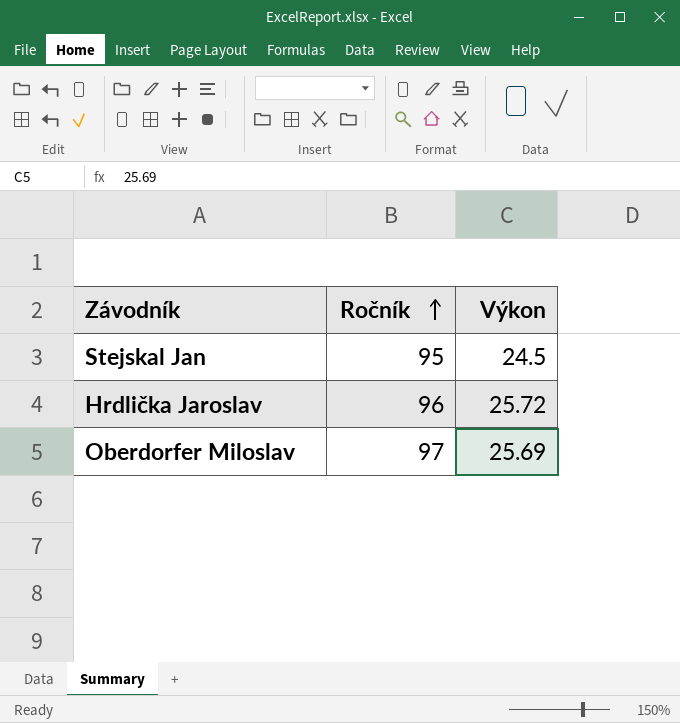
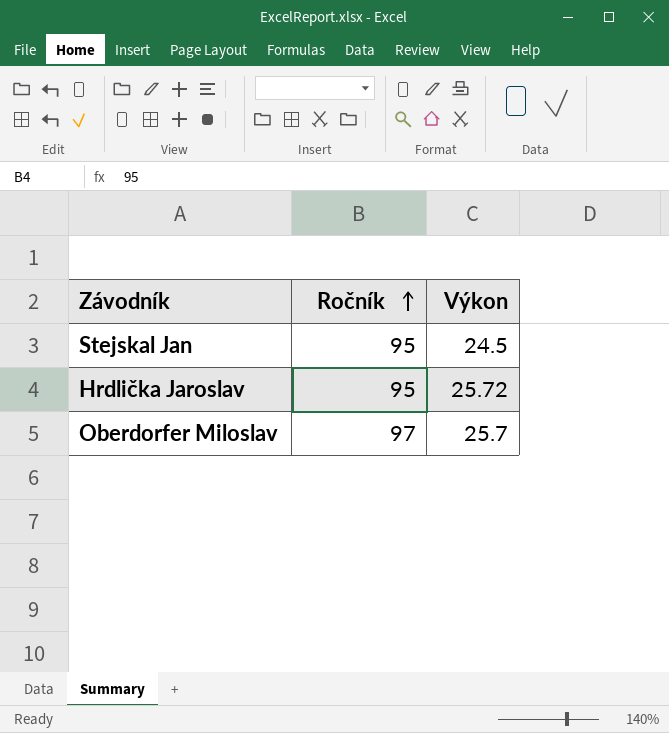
Hrdlička Jaroslav | Ročník: 96 -> 95
Oberdorfer Miloslav | Výkon: 25.69 -> 25.7

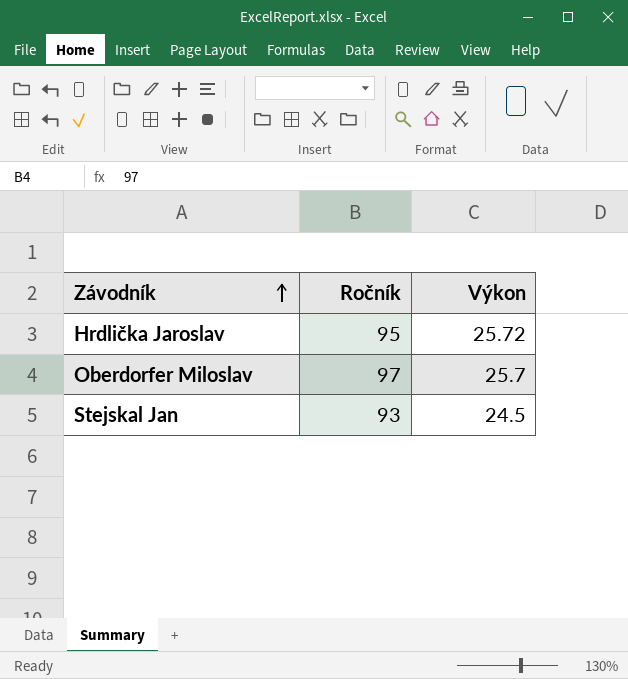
row order: Ročník ascending -> Závodník ascending
Stejskal Jan | Ročník: 95 -> 93

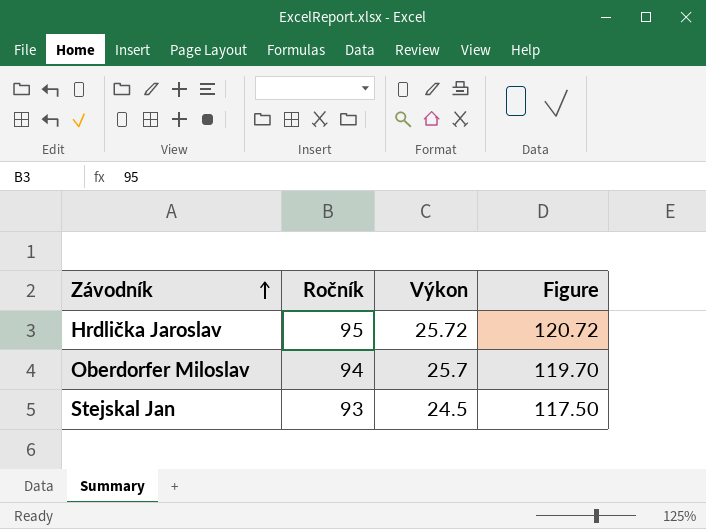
column Figure | formula: none -> [Ročník] + [Výkon]
Oberdorfer Miloslav | Ročník: 97 -> 94

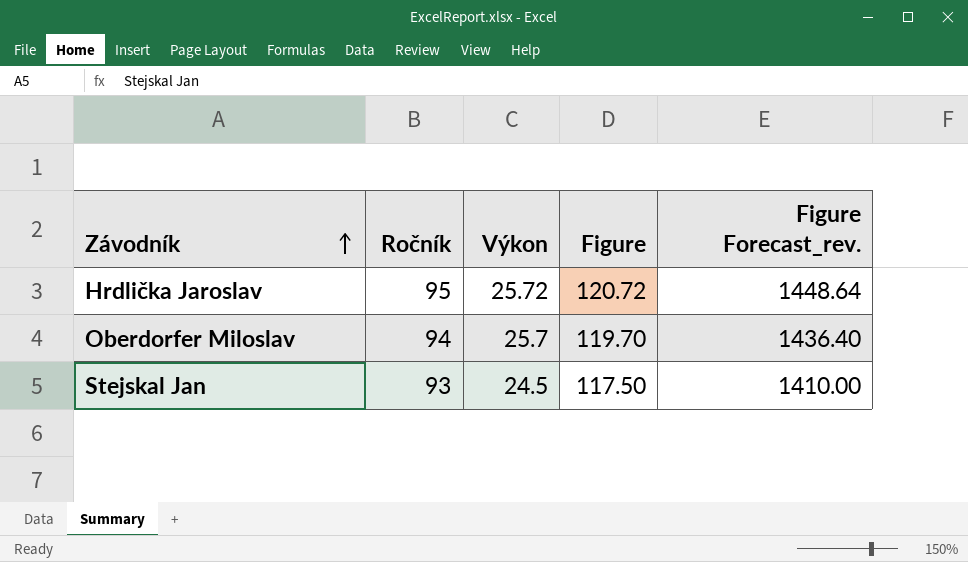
column Figure Forecast_rev. | formula: none -> [Figure] * 12

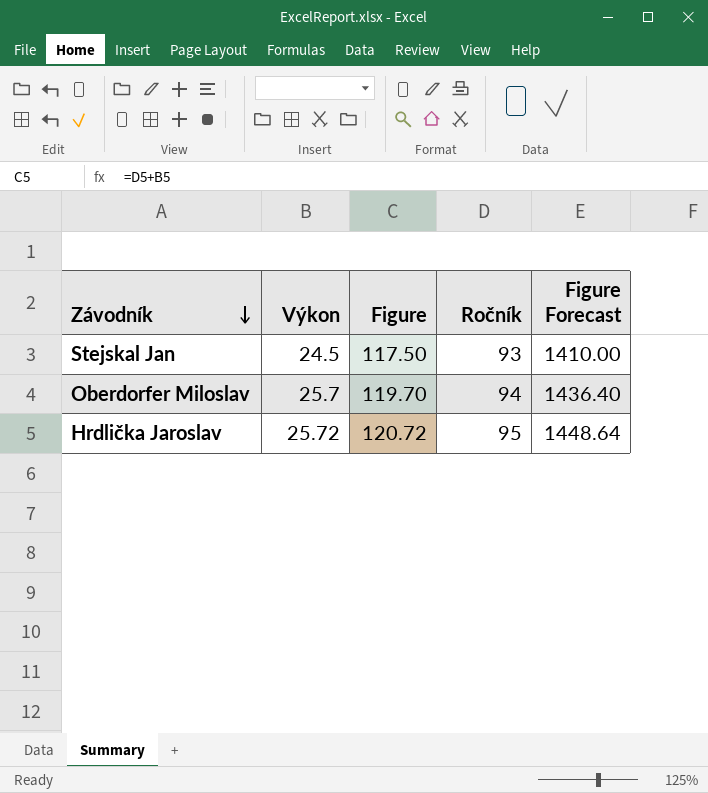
row order: Závodník ascending -> Závodník descending
column Ročník | position: 2 -> 4
column name: Figure Forecast_rev. -> Figure Forecast

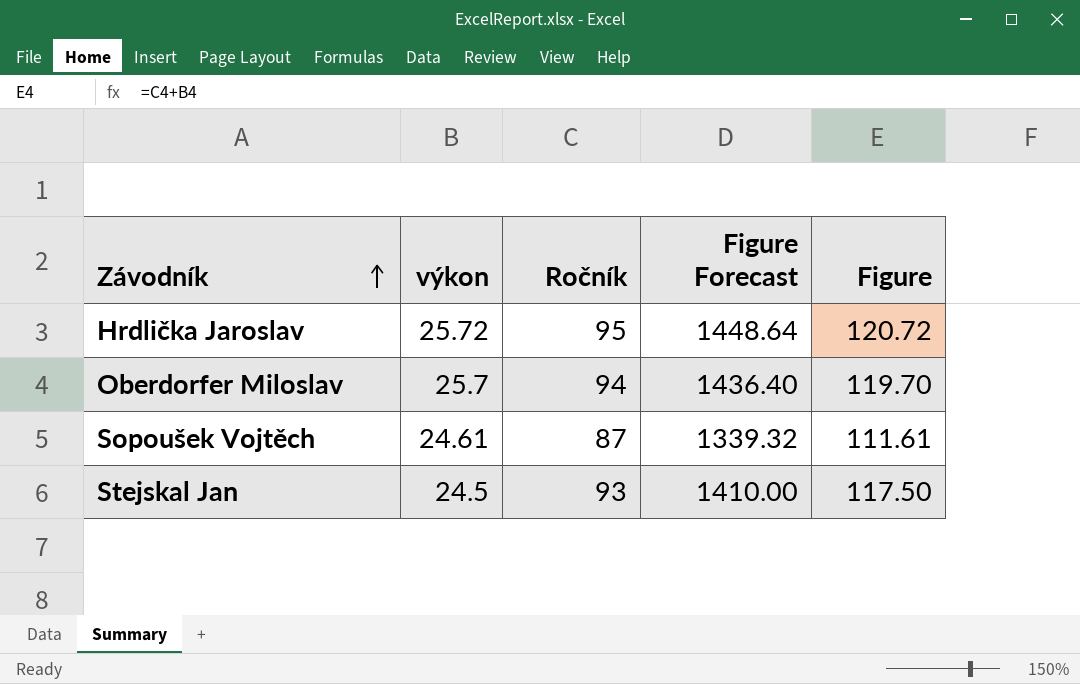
row order: Závodník descending -> Závodník ascending
column name: Výkon -> výkon
column Figure | position: 3 -> 5
row Sopoušek Vojtěch: none -> 24.61 | 87 | 1339.32 | 111.61

